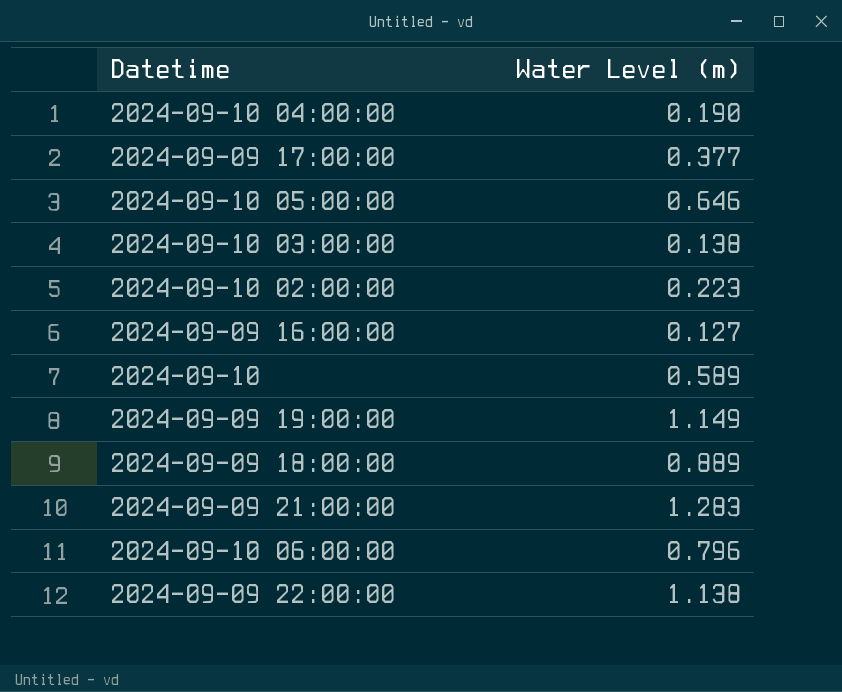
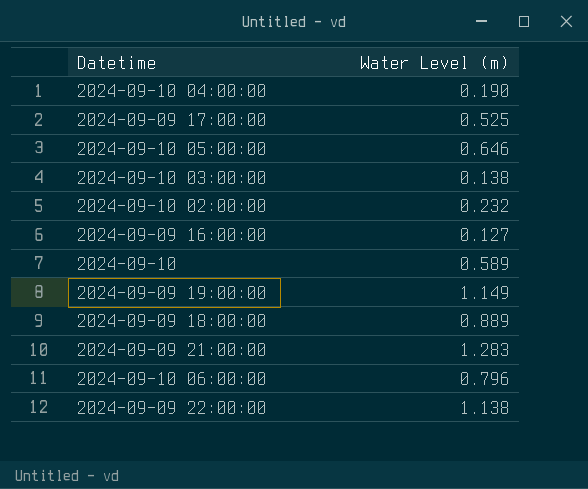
2024-09-09 17:00:00 | Water Level (m): 0.377 -> 0.525
2024-09-10 02:00:00 | Water Level (m): 0.223 -> 0.232

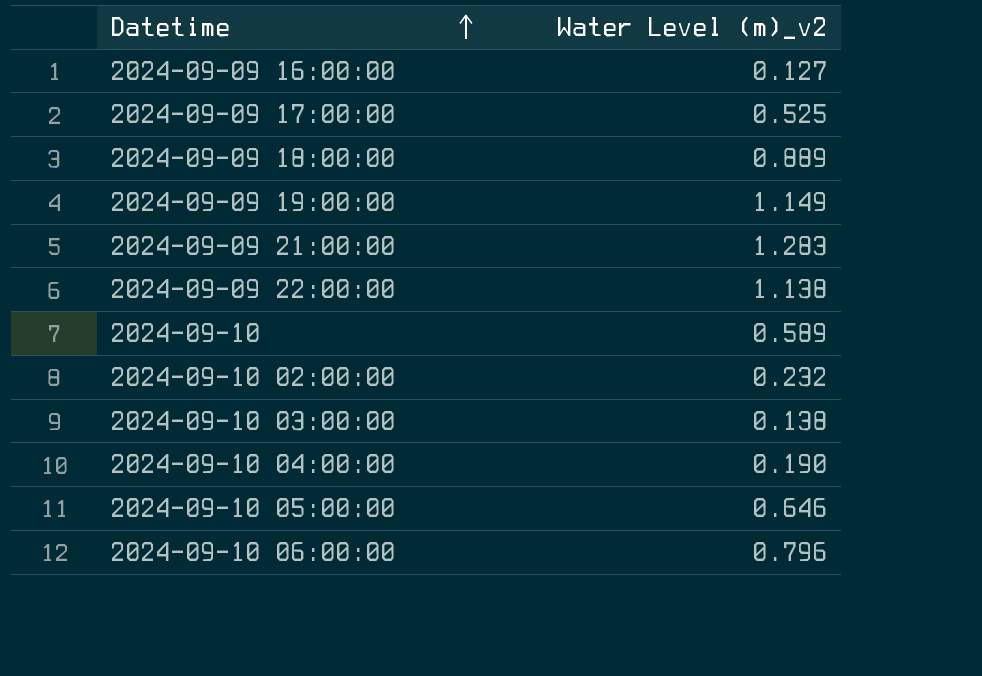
row order: none -> Datetime ascending
column name: Water Level (m) -> Water Level (m)_v2

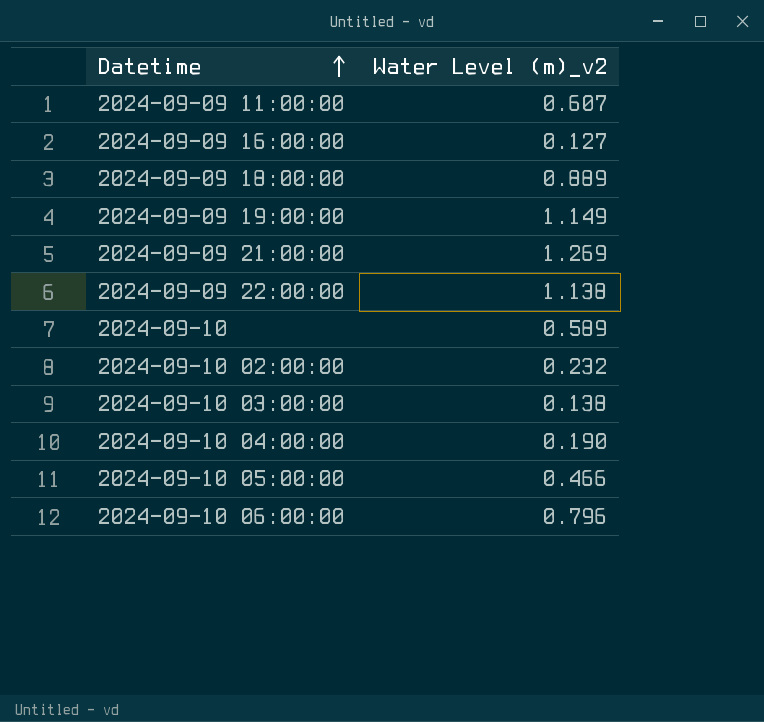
row 2024-09-09 17:00:00: 0.525 -> none
row 2024-09-09 11:00:00: none -> 0.607
2024-09-09 21:00:00 | Water Level (m)_v2: 1.283 -> 1.269
2024-09-10 05:00:00 | Water Level (m)_v2: 0.646 -> 0.466

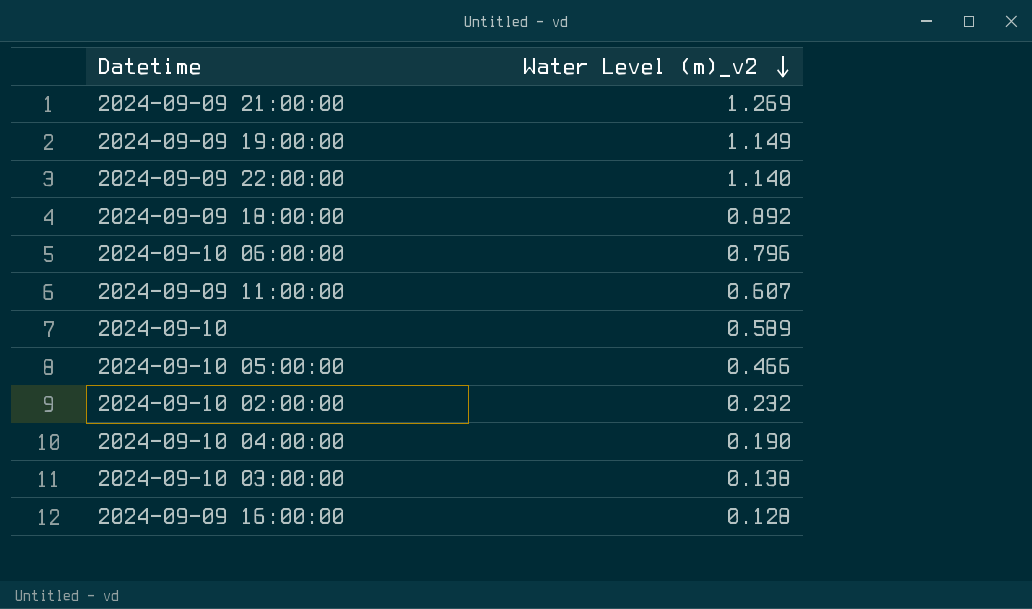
row order: Datetime ascending -> Water Level (m)_v2 descending
2024-09-09 22:00:00 | Water Level (m)_v2: 1.138 -> 1.140
2024-09-09 18:00:00 | Water Level (m)_v2: 0.889 -> 0.892
2024-09-09 16:00:00 | Water Level (m)_v2: 0.127 -> 0.128

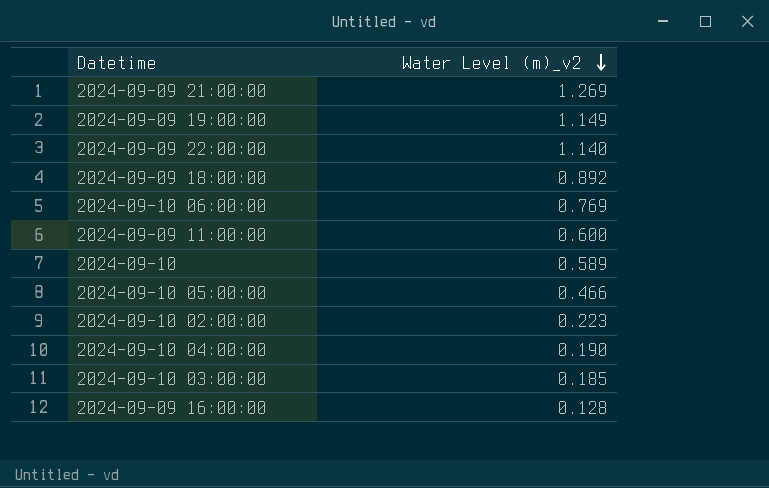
2024-09-10 06:00:00 | Water Level (m)_v2: 0.796 -> 0.769
2024-09-09 11:00:00 | Water Level (m)_v2: 0.607 -> 0.600
2024-09-10 02:00:00 | Water Level (m)_v2: 0.232 -> 0.223
2024-09-10 03:00:00 | Water Level (m)_v2: 0.138 -> 0.185

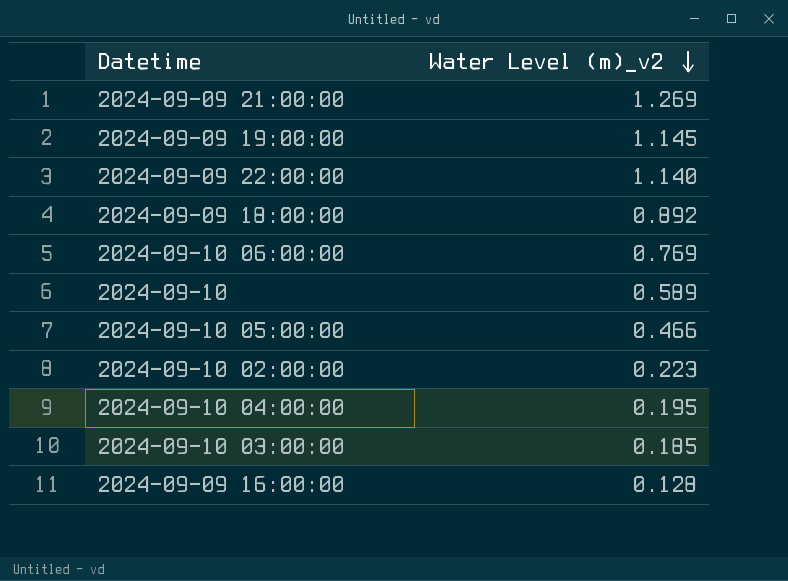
row 2024-09-09 11:00:00: 0.600 -> none
2024-09-09 19:00:00 | Water Level (m)_v2: 1.149 -> 1.145
2024-09-10 04:00:00 | Water Level (m)_v2: 0.190 -> 0.195

